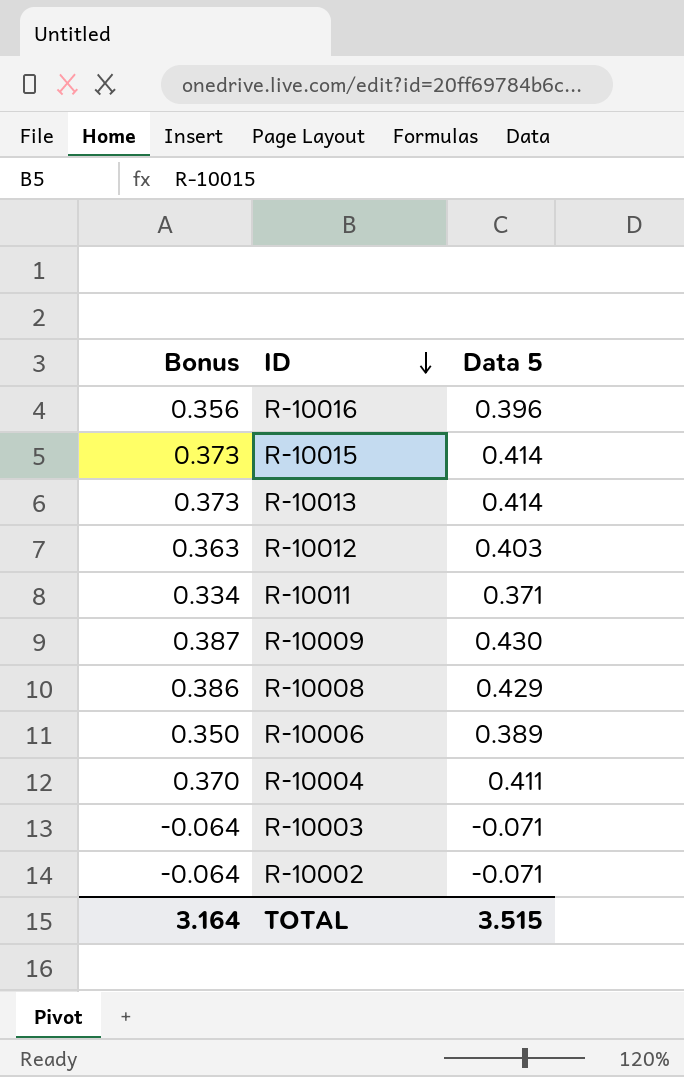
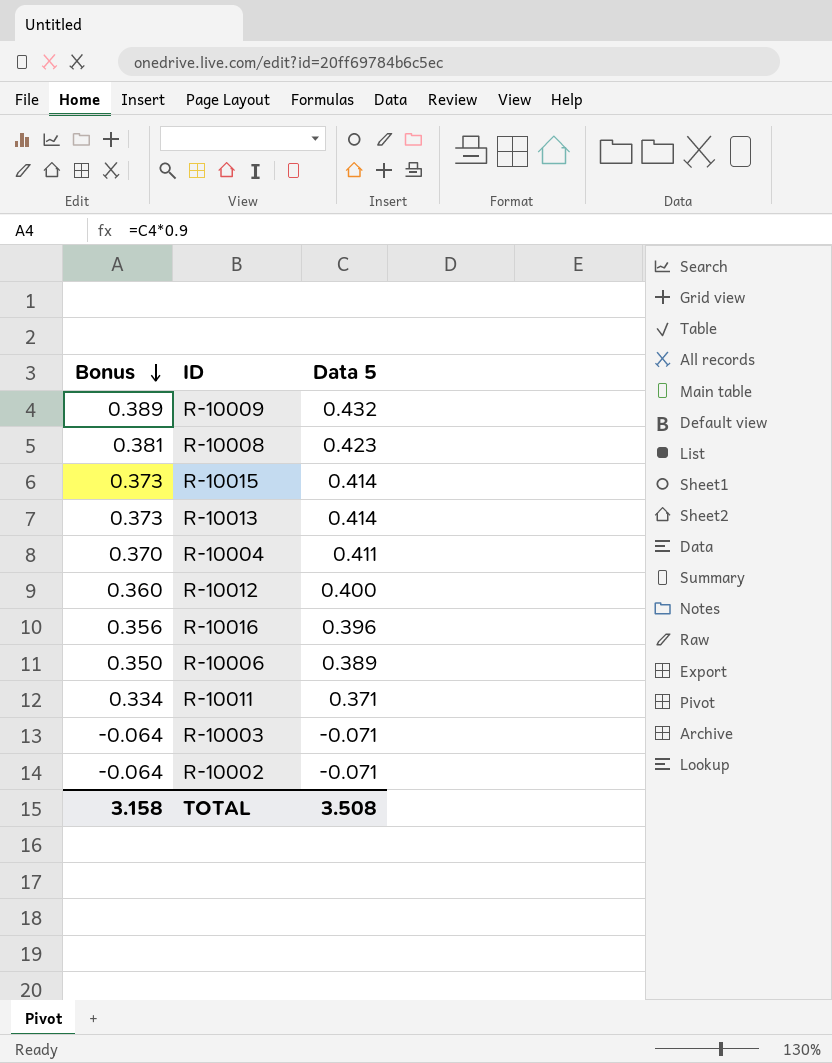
row order: ID descending -> Bonus descending
R-10009 | Bonus: 0.387 -> 0.389
R-10009 | Data 5: 0.430 -> 0.432
R-10008 | Bonus: 0.386 -> 0.381
R-10008 | Data 5: 0.429 -> 0.423
R-10012 | Bonus: 0.363 -> 0.360
R-10012 | Data 5: 0.403 -> 0.400
TOTAL | Bonus: 3.164 -> 3.158
TOTAL | Data 5: 3.515 -> 3.508

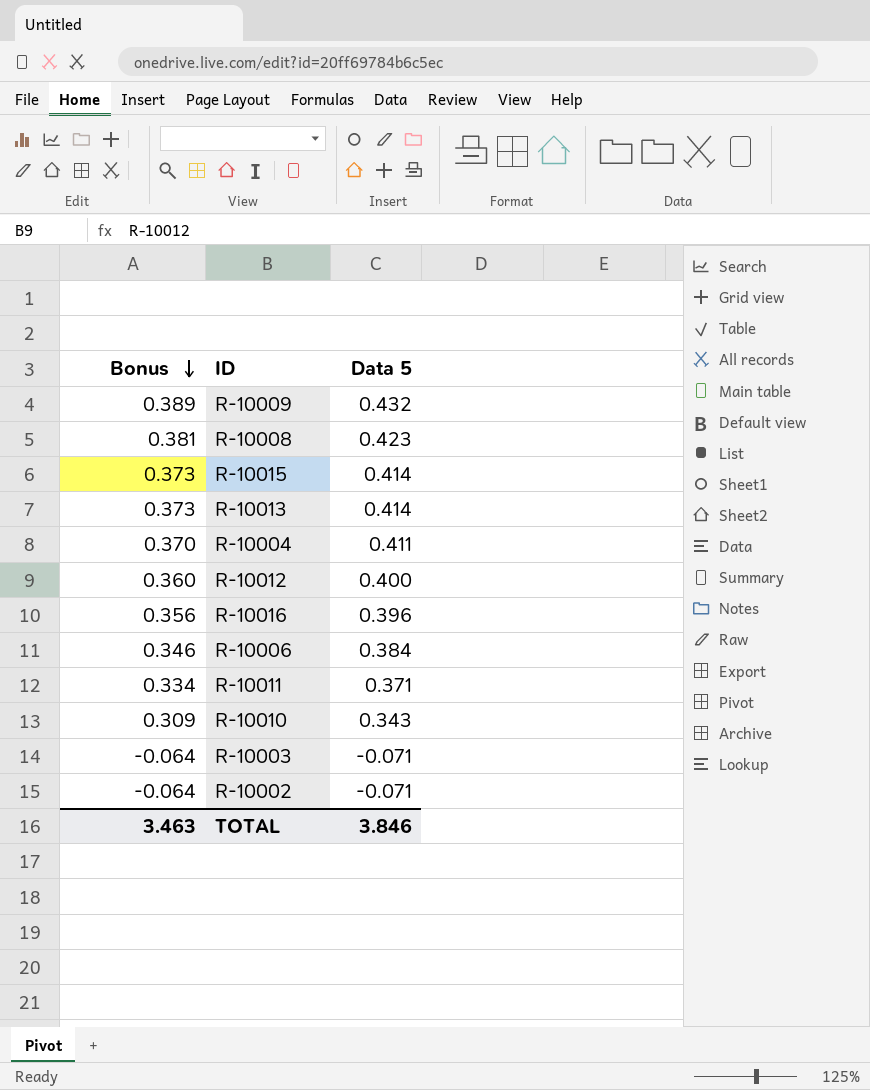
R-10006 | Bonus: 0.350 -> 0.346
R-10006 | Data 5: 0.389 -> 0.384
row R-10010: none -> 0.309 | 0.343
TOTAL | Bonus: 3.158 -> 3.463
TOTAL | Data 5: 3.508 -> 3.846

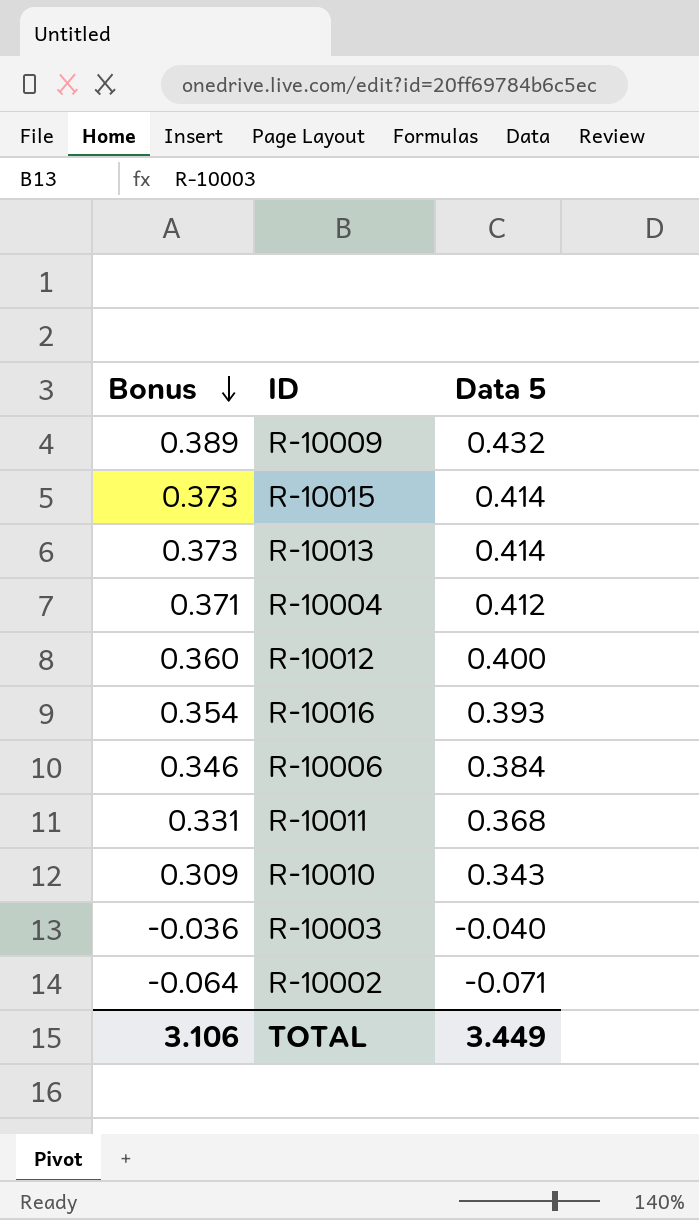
row R-10008: 0.381 | 0.423 -> none
R-10004 | Bonus: 0.370 -> 0.371
R-10004 | Data 5: 0.411 -> 0.412
R-10016 | Bonus: 0.356 -> 0.354
R-10016 | Data 5: 0.396 -> 0.393
R-10011 | Bonus: 0.334 -> 0.331
R-10011 | Data 5: 0.371 -> 0.368
R-10003 | Bonus: -0.064 -> -0.036
R-10003 | Data 5: -0.071 -> -0.040
TOTAL | Bonus: 3.463 -> 3.106
TOTAL | Data 5: 3.846 -> 3.449

